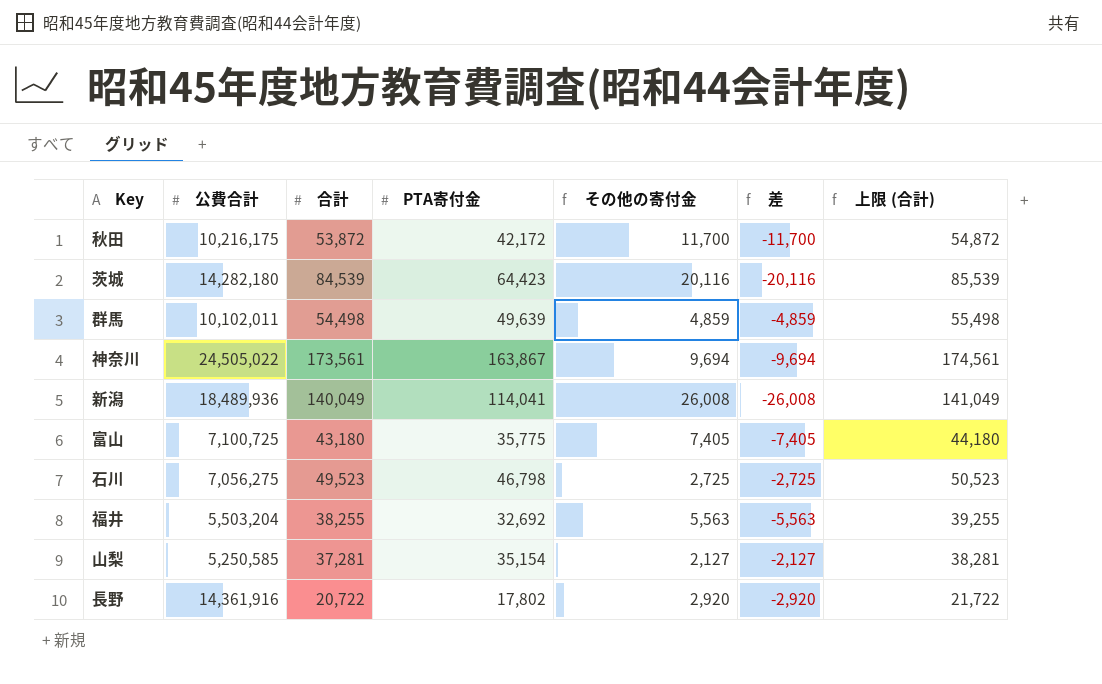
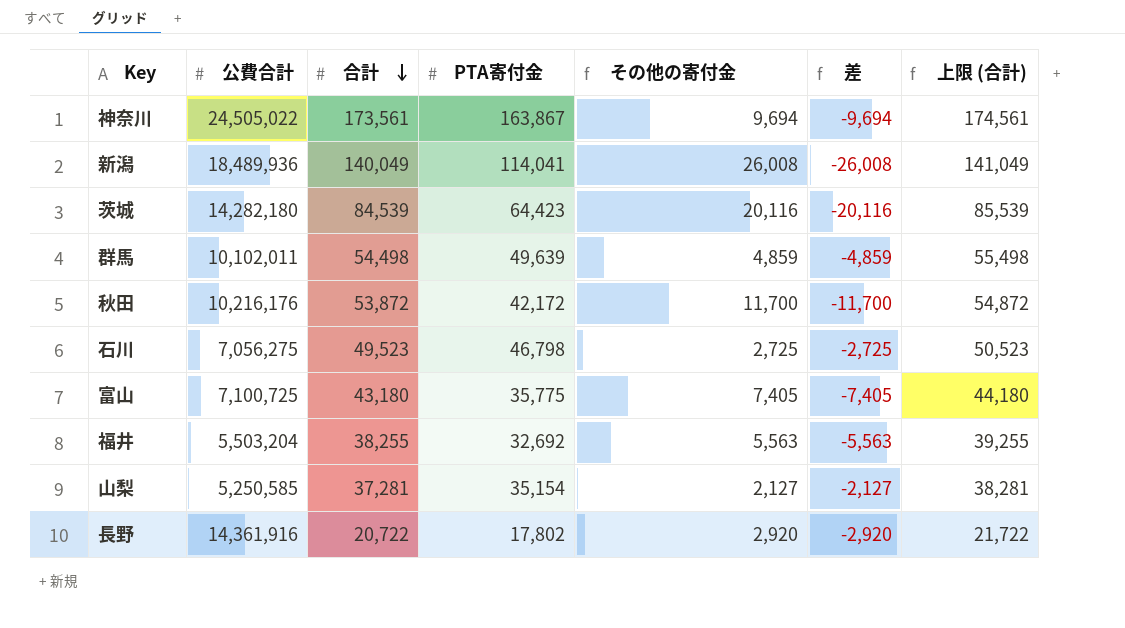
row order: none -> 合計 descending
秋田 | 公費合計: 10,216,175 -> 10,216,176

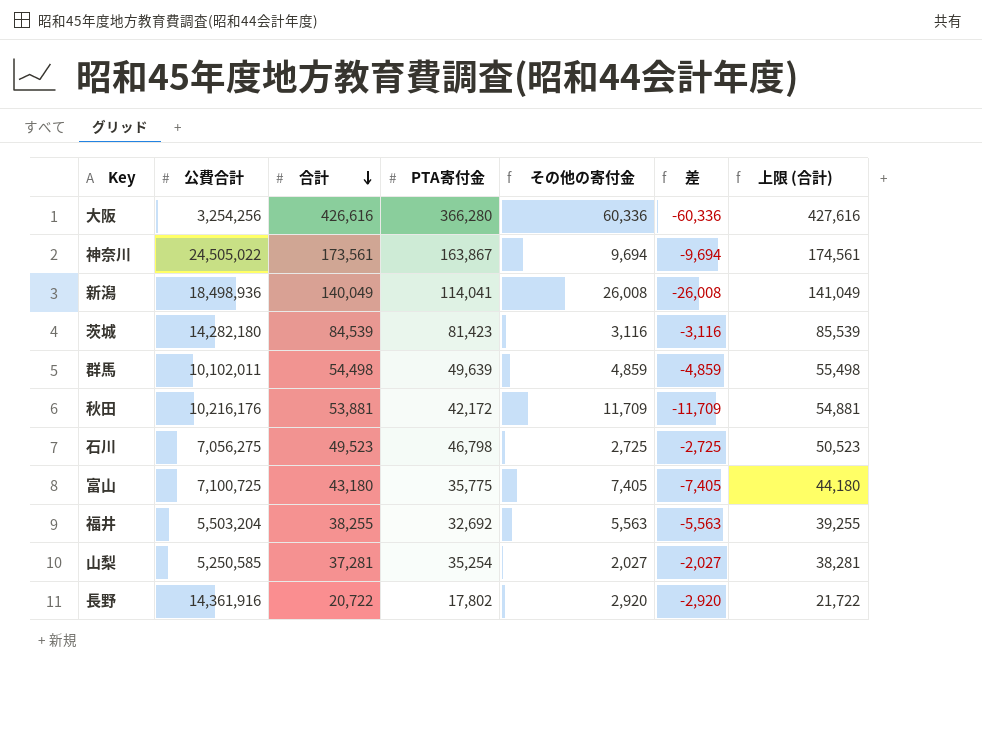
row 大阪: none -> 3,254,256 | 426,616 | 366,280 | 60,336 | -60,336 | 427,616
新潟 | 公費合計: 18,489,936 -> 18,498,936
茨城 | PTA寄付金: 64,423 -> 81,423
茨城 | その他の寄付金: 20,116 -> 3,116
茨城 | 差: -20,116 -> -3,116
秋田 | 合計: 53,872 -> 53,881
秋田 | その他の寄付金: 11,700 -> 11,709
秋田 | 差: -11,700 -> -11,709
秋田 | 上限 (合計): 54,872 -> 54,881
山梨 | PTA寄付金: 35,154 -> 35,254
山梨 | その他の寄付金: 2,127 -> 2,027
山梨 | 差: -2,127 -> -2,027

